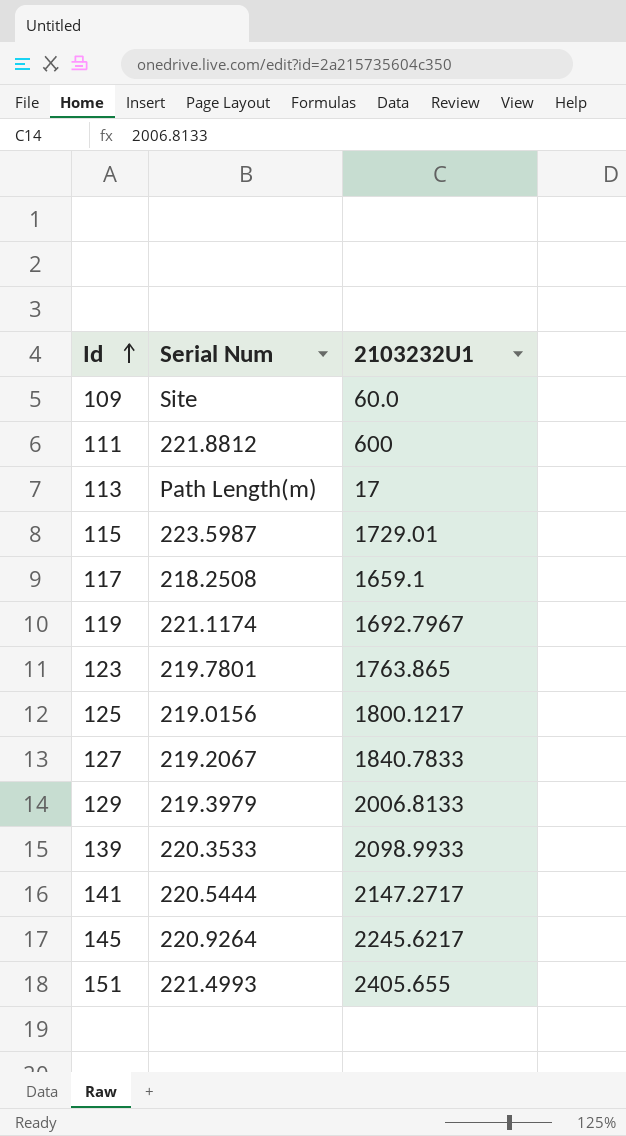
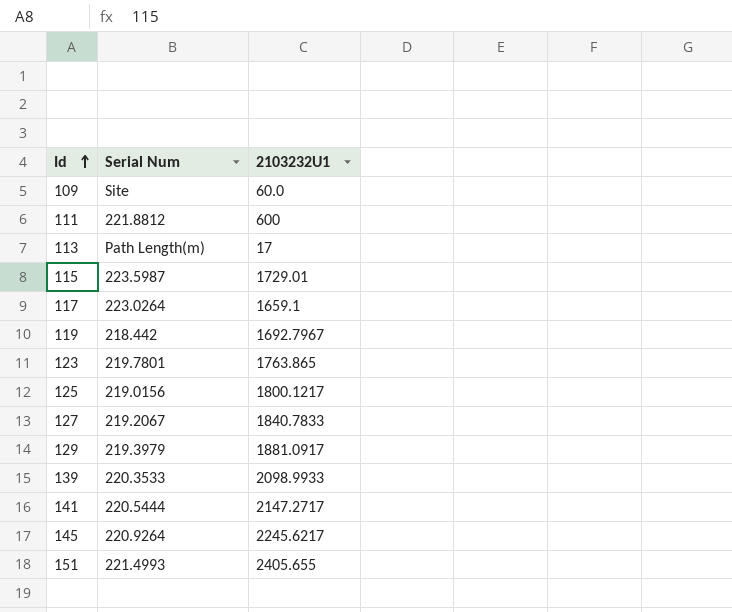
117 | Serial Num: 218.2508 -> 223.0264
119 | Serial Num: 221.1174 -> 218.442
129 | 2103232U1: 2006.8133 -> 1881.0917

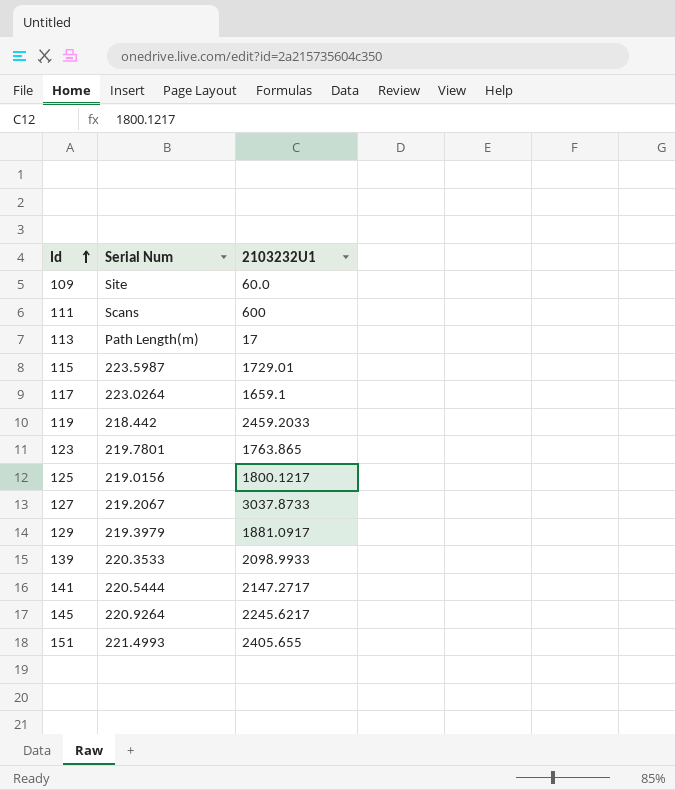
111 | Serial Num: 221.8812 -> Scans
119 | 2103232U1: 1692.7967 -> 2459.2033
127 | 2103232U1: 1840.7833 -> 3037.8733

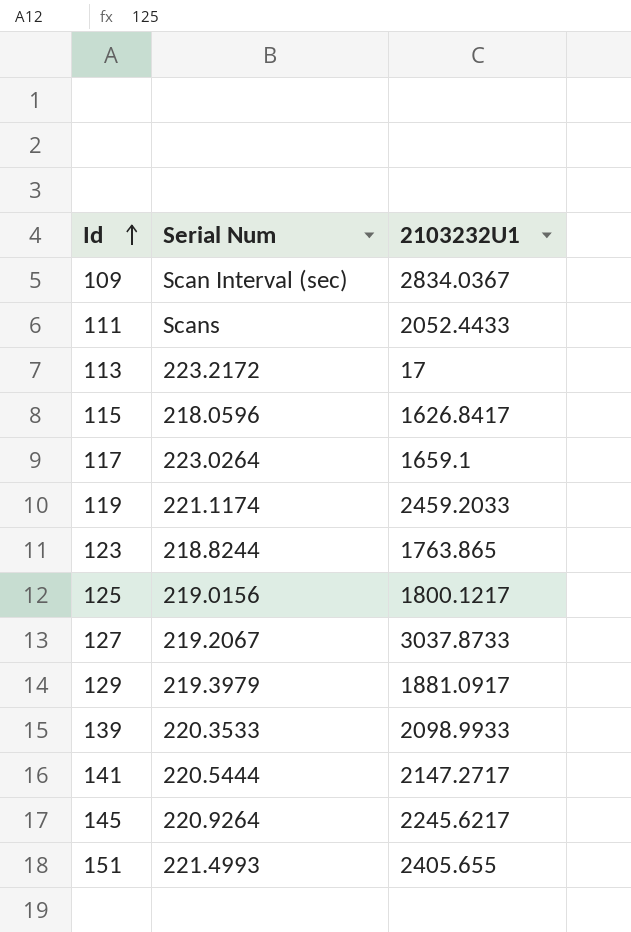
109 | Serial Num: Site -> Scan Interval (sec)
109 | 2103232U1: 60.0 -> 2834.0367
111 | 2103232U1: 600 -> 2052.4433
113 | Serial Num: Path Length(m) -> 223.2172
115 | Serial Num: 223.5987 -> 218.0596
115 | 2103232U1: 1729.01 -> 1626.8417
119 | Serial Num: 218.442 -> 221.1174
123 | Serial Num: 219.7801 -> 218.8244

